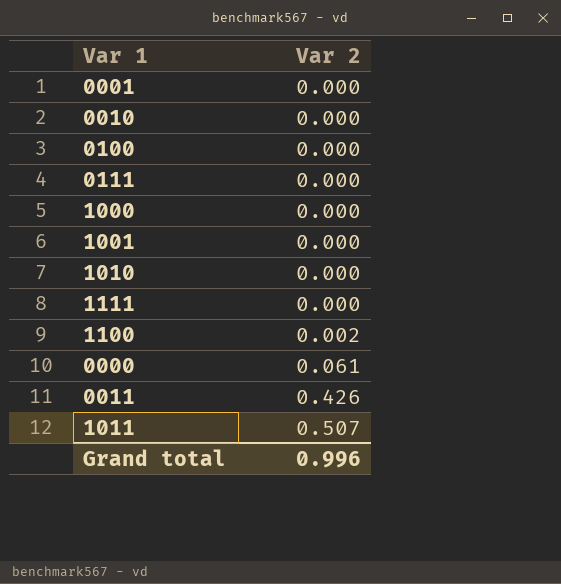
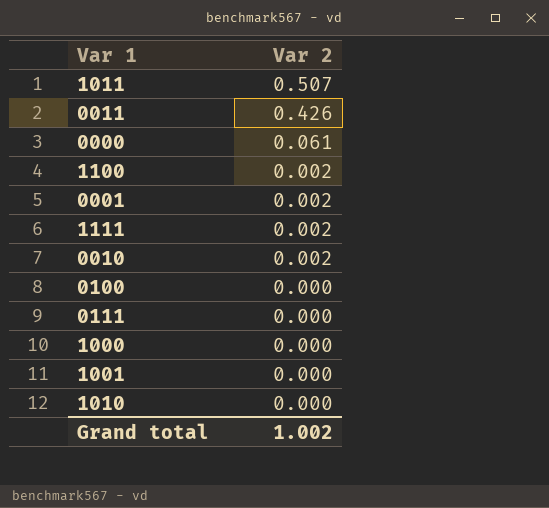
row order: Var 2 ascending -> Var 2 descending
0001 | Var 2: 0.000 -> 0.002
1111 | Var 2: 0.000 -> 0.002
0010 | Var 2: 0.000 -> 0.002
Grand total | Var 2: 0.996 -> 1.002

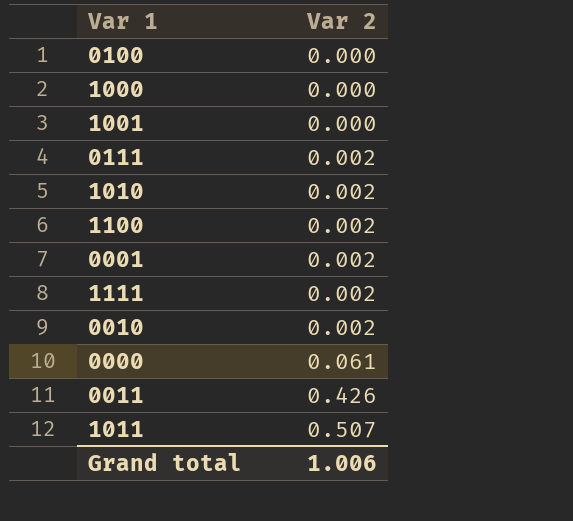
row order: Var 2 descending -> Var 2 ascending
0111 | Var 2: 0.000 -> 0.002
1010 | Var 2: 0.000 -> 0.002
Grand total | Var 2: 1.002 -> 1.006

